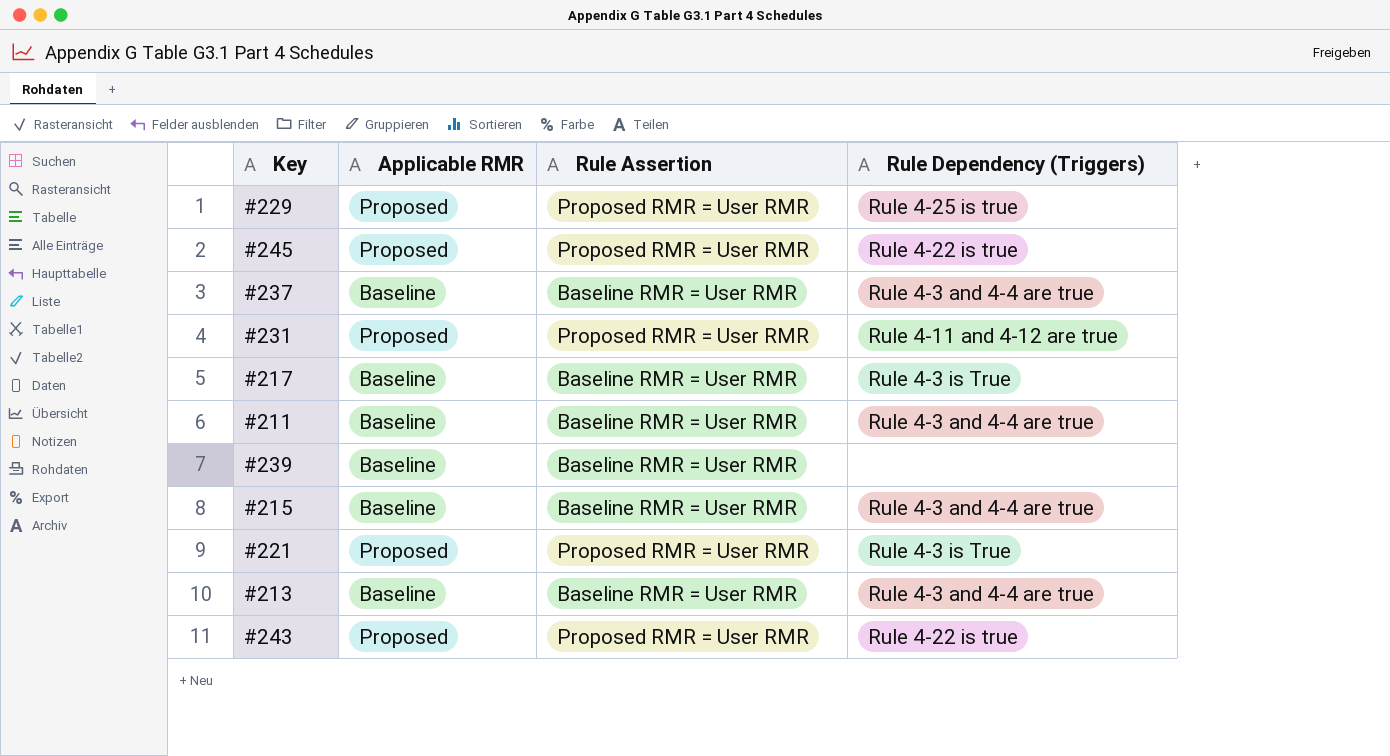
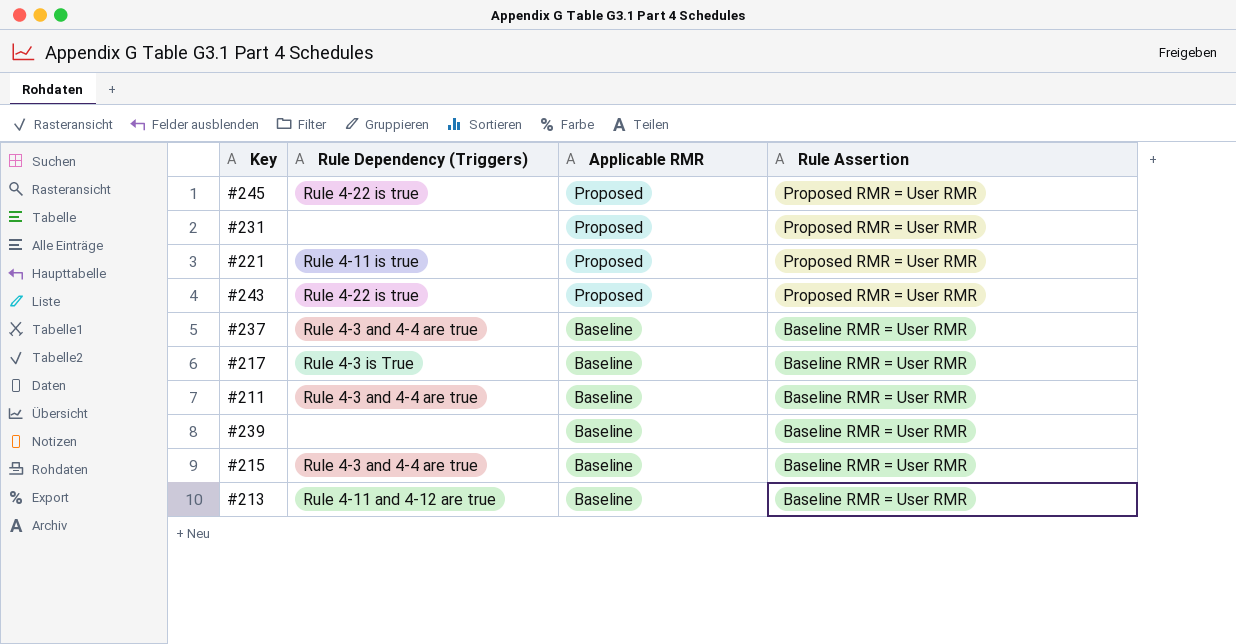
row order: none -> Applicable RMR descending
column Rule Dependency (Triggers) | position: 4 -> 2
row #229: Proposed | Proposed RMR = User RMR | Rule 4-25 is true -> none
#231 | Rule Dependency (Triggers): Rule 4-11 and 4-12 are true -> none
#221 | Rule Dependency (Triggers): Rule 4-3 is True -> Rule 4-11 is true
#213 | Rule Dependency (Triggers): Rule 4-3 and 4-4 are true -> Rule 4-11 and 4-12 are true

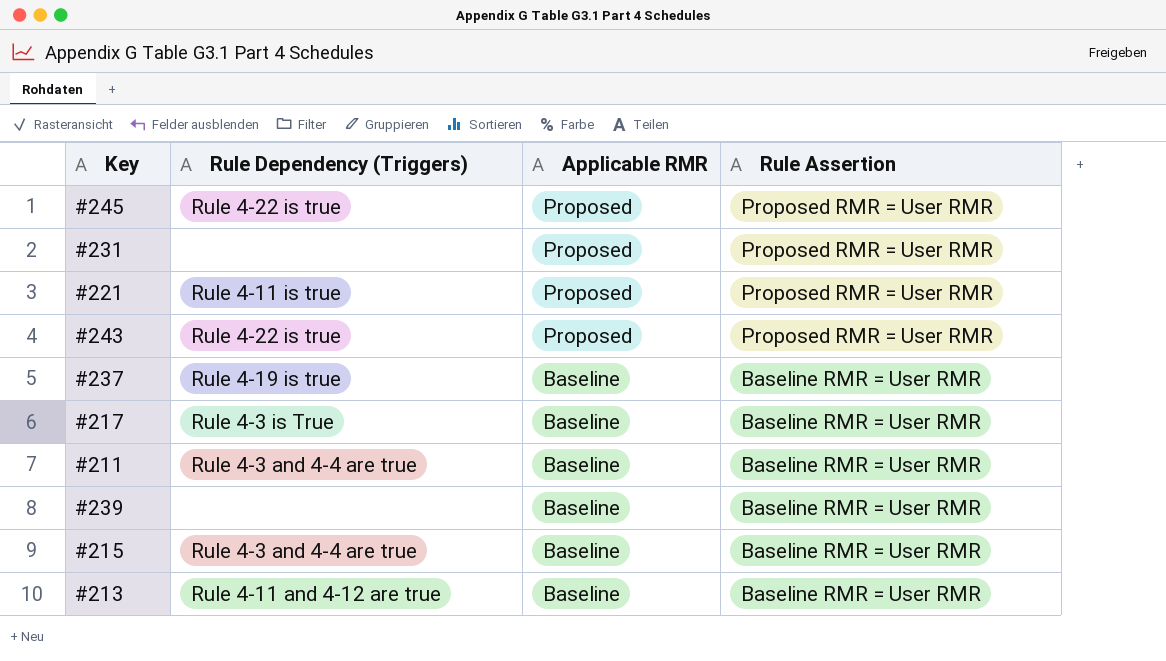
#237 | Rule Dependency (Triggers): Rule 4-3 and 4-4 are true -> Rule 4-19 is true

